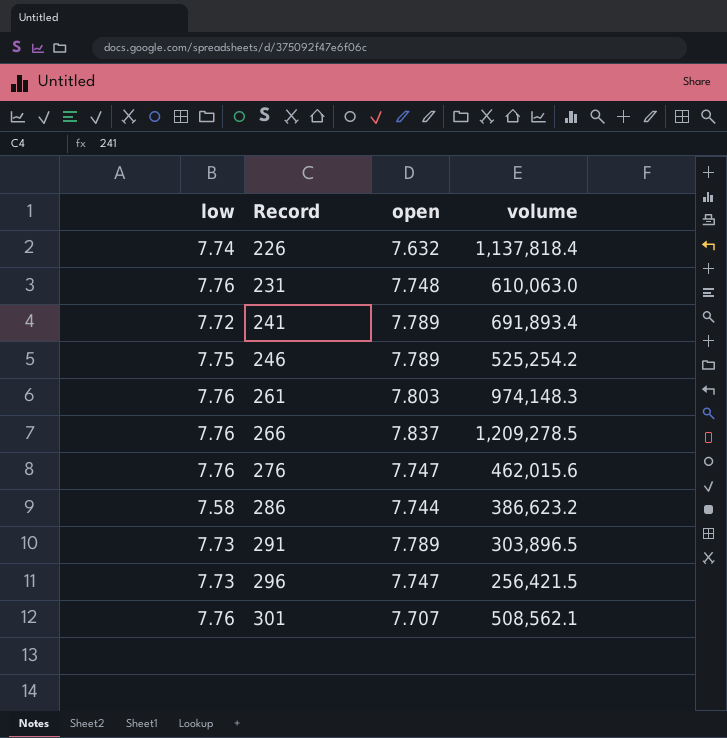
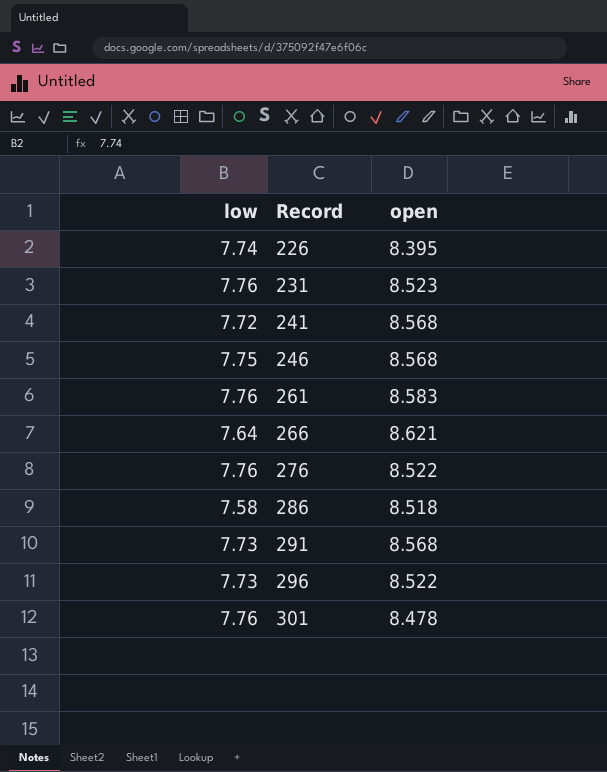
column volume | position: 4 -> none
226 | open: 7.632 -> 8.395
231 | open: 7.748 -> 8.523
241 | open: 7.789 -> 8.568
246 | open: 7.789 -> 8.568
261 | open: 7.803 -> 8.583
266 | low: 7.76 -> 7.64
266 | open: 7.837 -> 8.621
276 | open: 7.747 -> 8.522
286 | open: 7.744 -> 8.518
291 | open: 7.789 -> 8.568
296 | open: 7.747 -> 8.522
301 | open: 7.707 -> 8.478

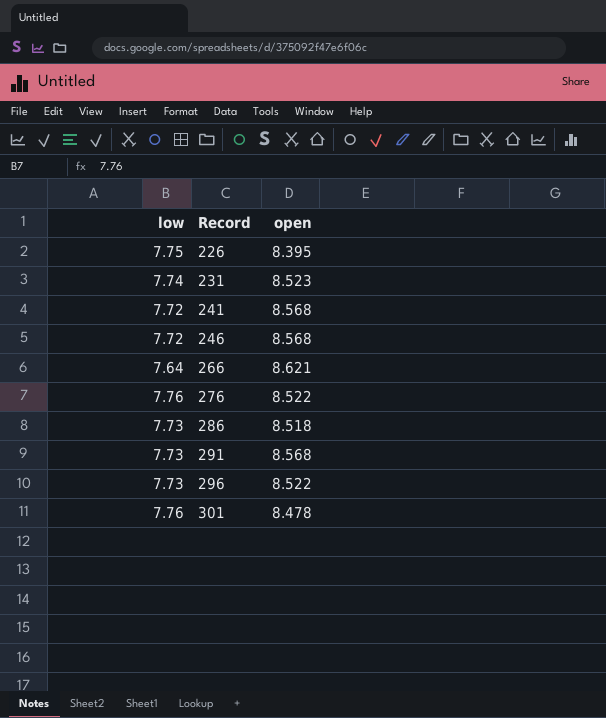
row 261: 7.76 | 8.583 -> none
226 | low: 7.74 -> 7.75
231 | low: 7.76 -> 7.74
246 | low: 7.75 -> 7.72
286 | low: 7.58 -> 7.73

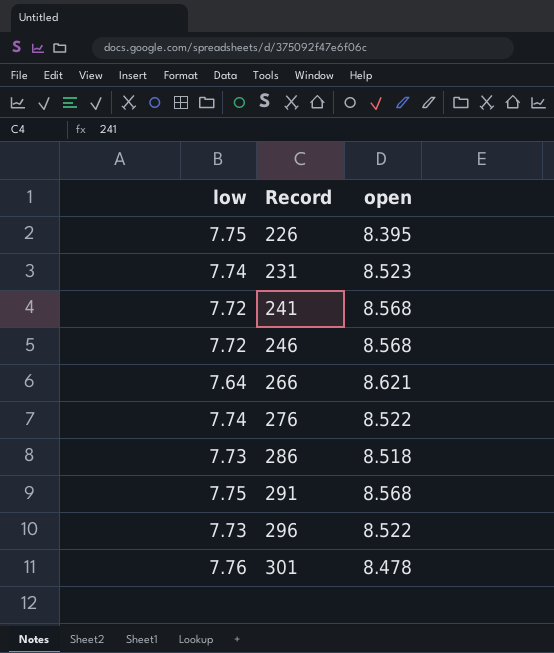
276 | low: 7.76 -> 7.74
291 | low: 7.73 -> 7.75

